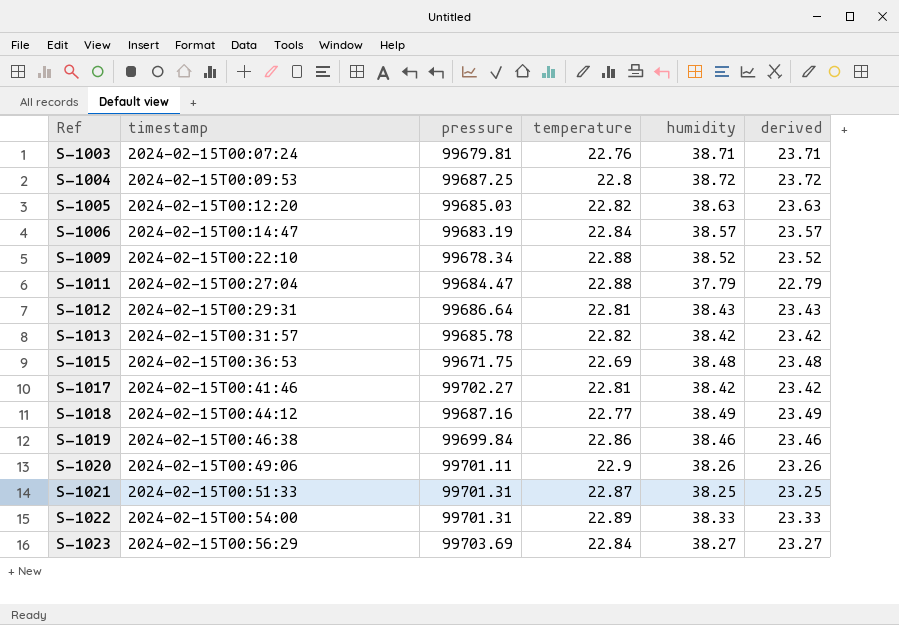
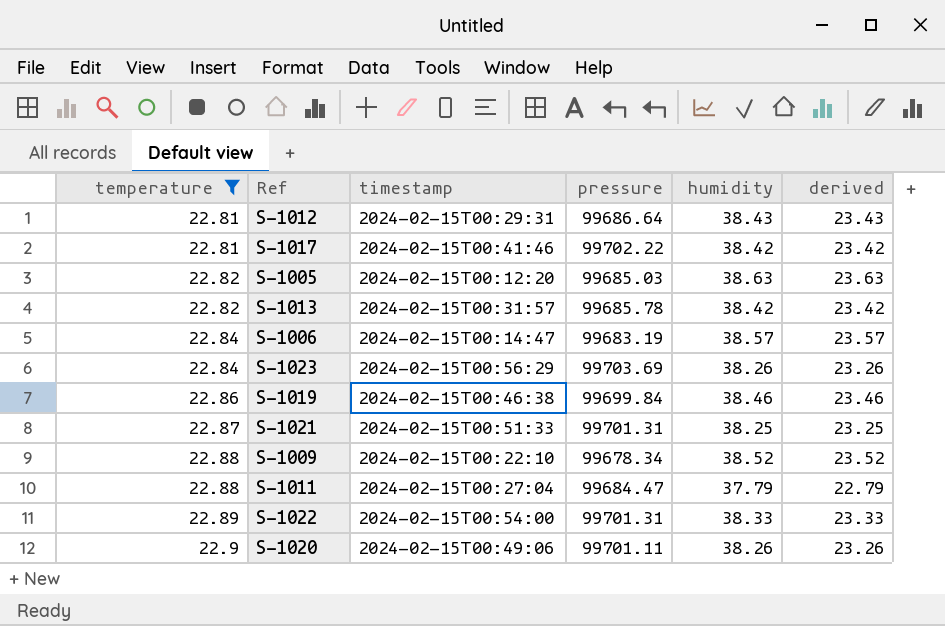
filter: none -> temperature >= 22.81
row order: Ref ascending -> temperature ascending
column temperature | position: 4 -> 1
S-1017 | pressure: 99702.27 -> 99702.22
S-1023 | humidity: 38.27 -> 38.26
S-1023 | derived: 23.27 -> 23.26

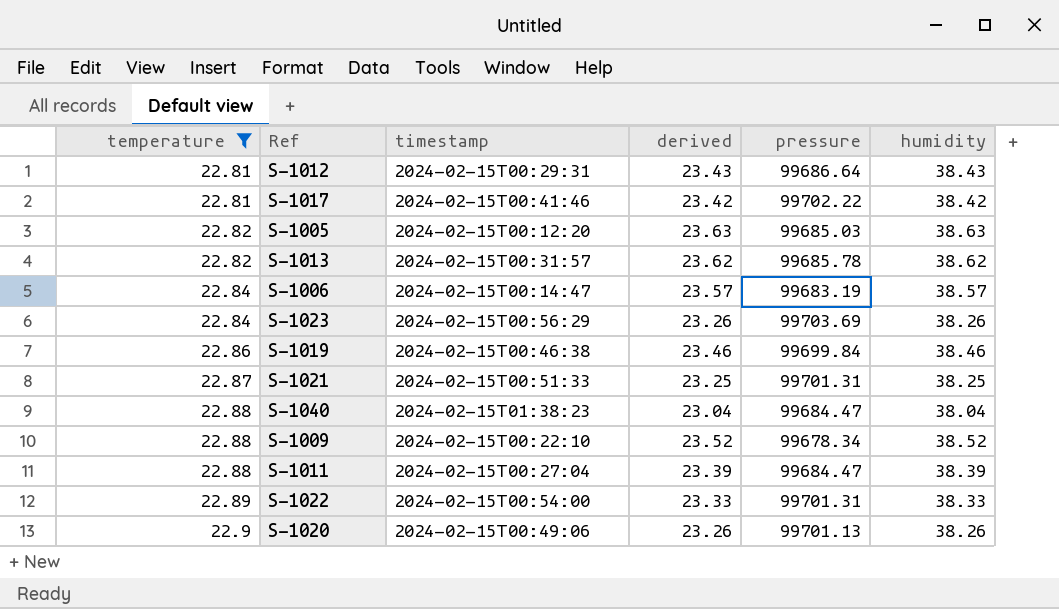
column derived | position: 6 -> 4
S-1013 | derived: 23.42 -> 23.62
S-1013 | humidity: 38.42 -> 38.62
row S-1040: none -> 22.88 | 2024-02-15T01:38:23 | 23.04 | 99684.47 | 38.04
S-1011 | derived: 22.79 -> 23.39
S-1011 | humidity: 37.79 -> 38.39
S-1020 | pressure: 99701.11 -> 99701.13

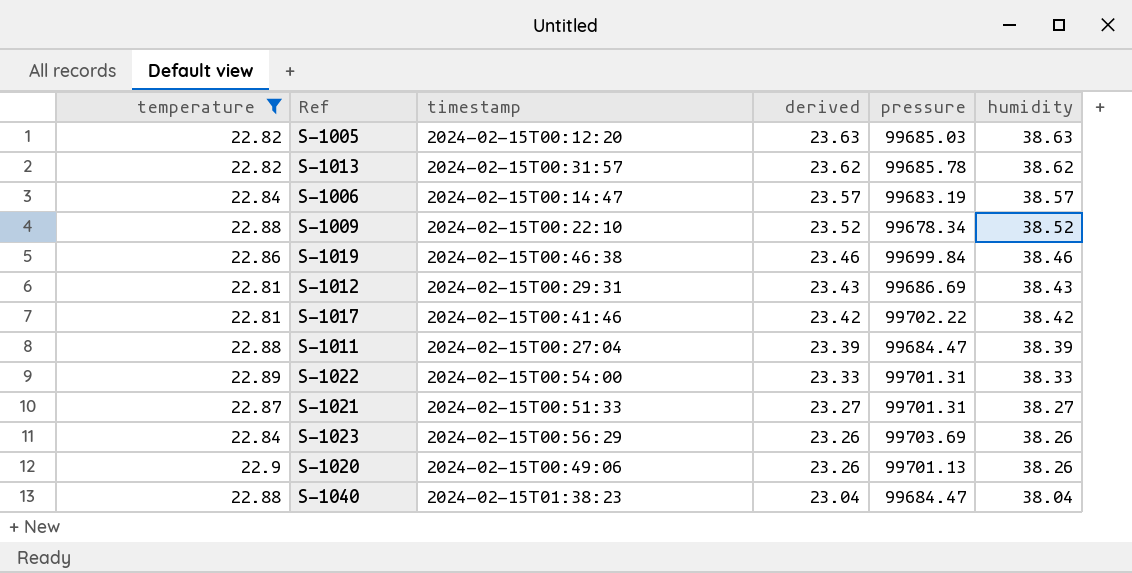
row order: temperature ascending -> derived descending
S-1012 | pressure: 99686.64 -> 99686.69
S-1021 | derived: 23.25 -> 23.27
S-1021 | humidity: 38.25 -> 38.27

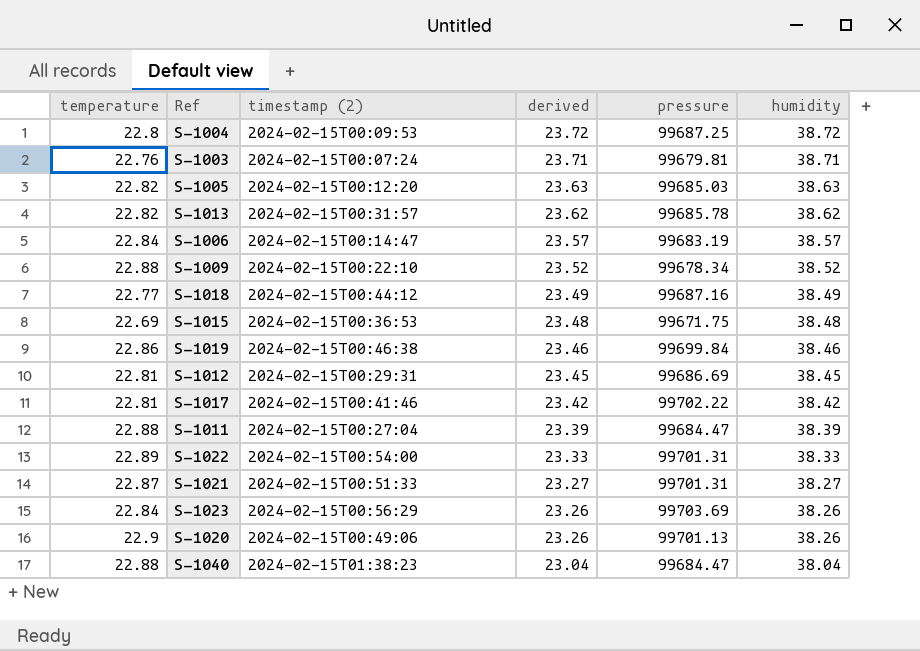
filter: temperature >= 22.81 -> none
column name: timestamp -> timestamp (2)
S-1012 | derived: 23.43 -> 23.45
S-1012 | humidity: 38.43 -> 38.45

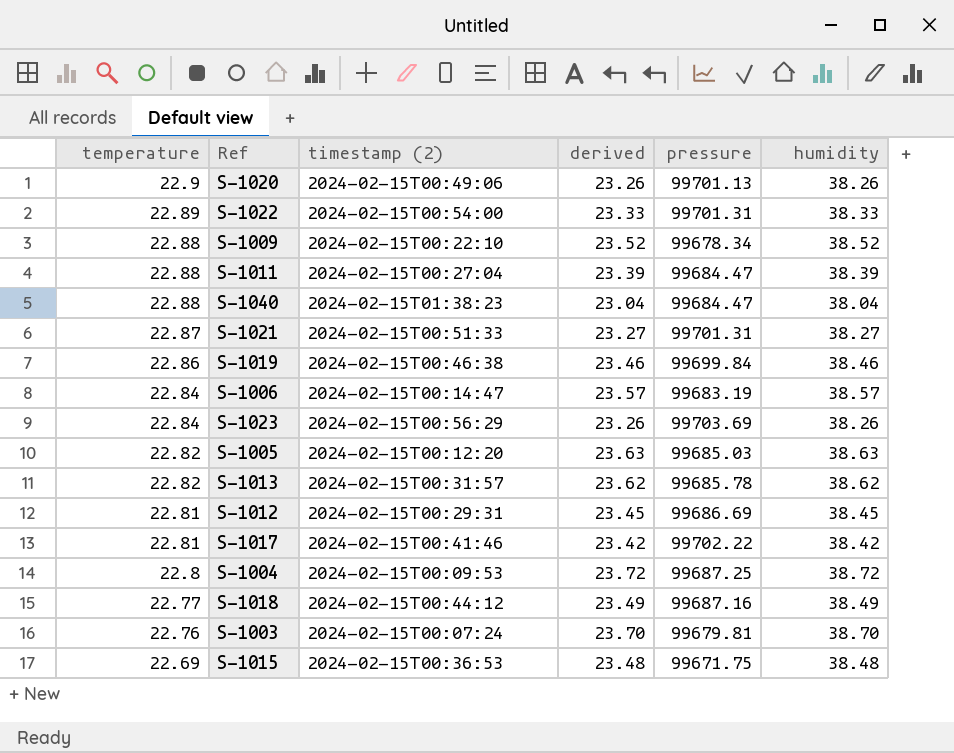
row order: derived descending -> temperature descending
S-1003 | derived: 23.71 -> 23.70
S-1003 | humidity: 38.71 -> 38.70

